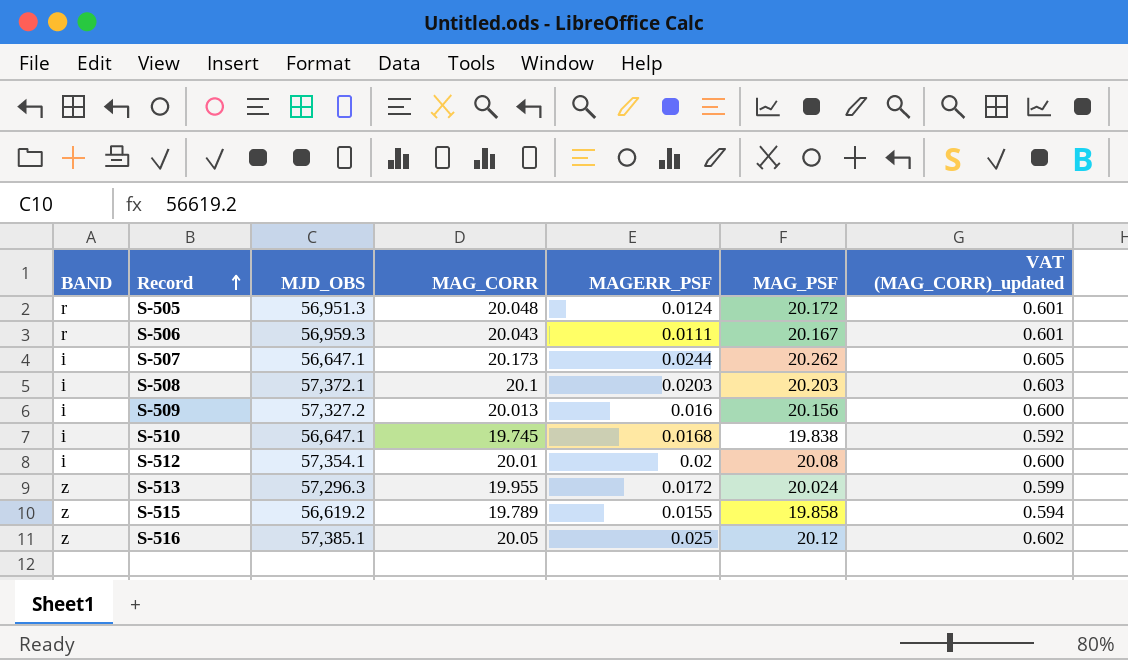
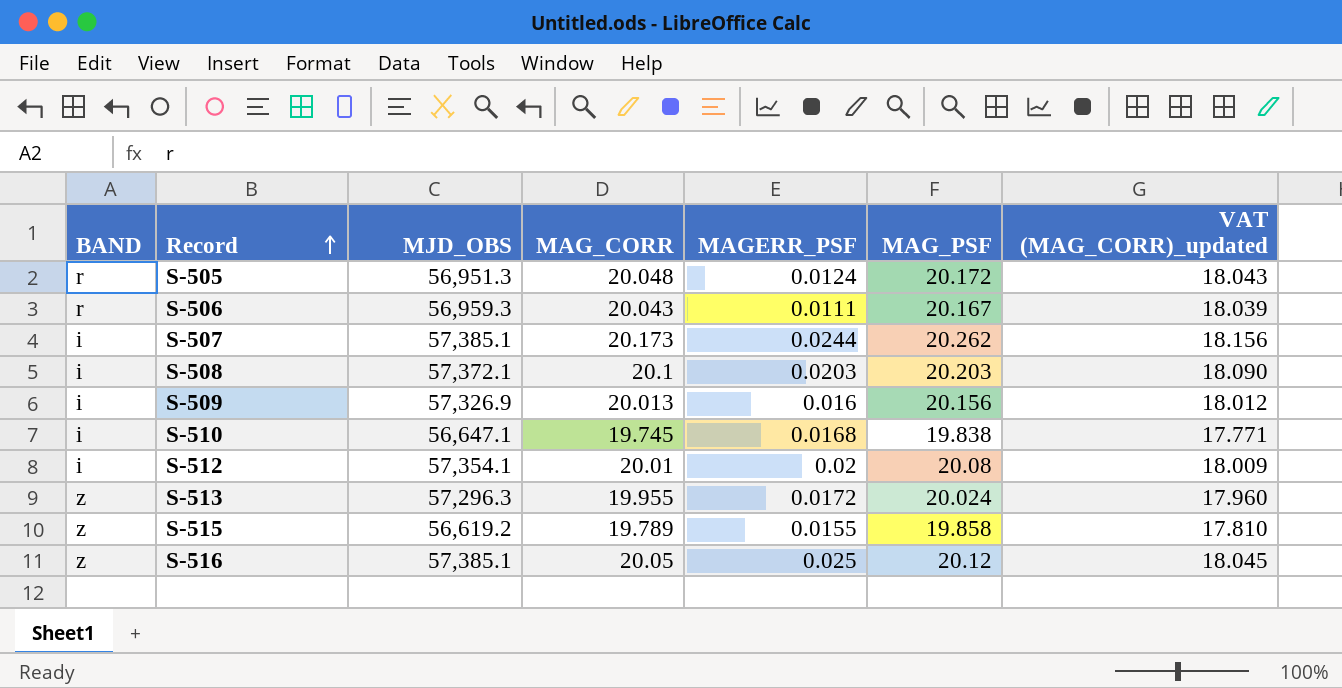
column VAT (MAG_CORR)_updated | formula: [MAG_CORR] * 0.03 -> [MAG_CORR] * 0.9
S-507 | MJD_OBS: 56,647.1 -> 57,385.1
S-509 | MJD_OBS: 57,327.2 -> 57,326.9

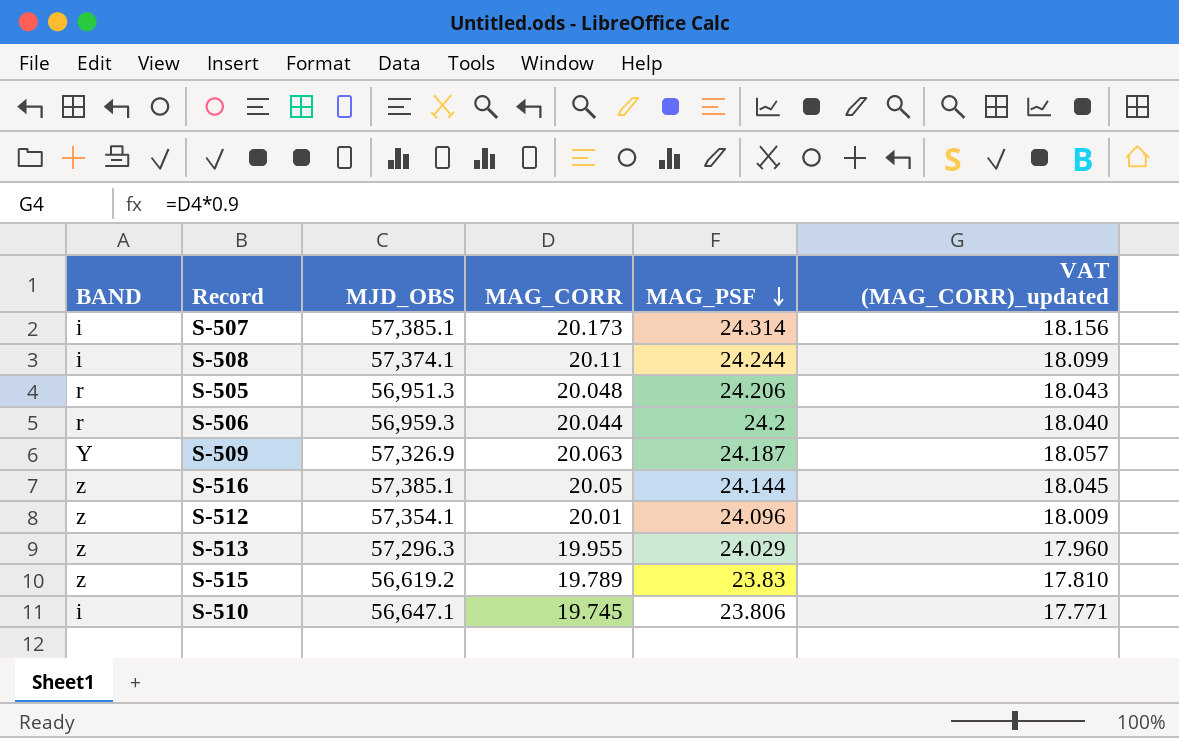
row order: Record ascending -> MAG_PSF descending
column MAGERR_PSF | position: 5 -> none
S-507 | MAG_PSF: 20.262 -> 24.314
S-508 | MJD_OBS: 57,372.1 -> 57,374.1
S-508 | MAG_CORR: 20.1 -> 20.11
S-508 | MAG_PSF: 20.203 -> 24.244
S-508 | VAT (MAG_CORR)_updated: 18.090 -> 18.099
S-505 | MAG_PSF: 20.172 -> 24.206
S-506 | MAG_CORR: 20.043 -> 20.044
S-506 | MAG_PSF: 20.167 -> 24.2
S-506 | VAT (MAG_CORR)_updated: 18.039 -> 18.040
S-509 | BAND: i -> Y
S-509 | MAG_CORR: 20.013 -> 20.063
S-509 | MAG_PSF: 20.156 -> 24.187
S-509 | VAT (MAG_CORR)_updated: 18.012 -> 18.057
S-516 | MAG_PSF: 20.12 -> 24.144
S-512 | BAND: i -> z
S-512 | MAG_PSF: 20.08 -> 24.096
S-513 | MAG_PSF: 20.024 -> 24.029
S-515 | MAG_PSF: 19.858 -> 23.83
S-510 | MAG_PSF: 19.838 -> 23.806

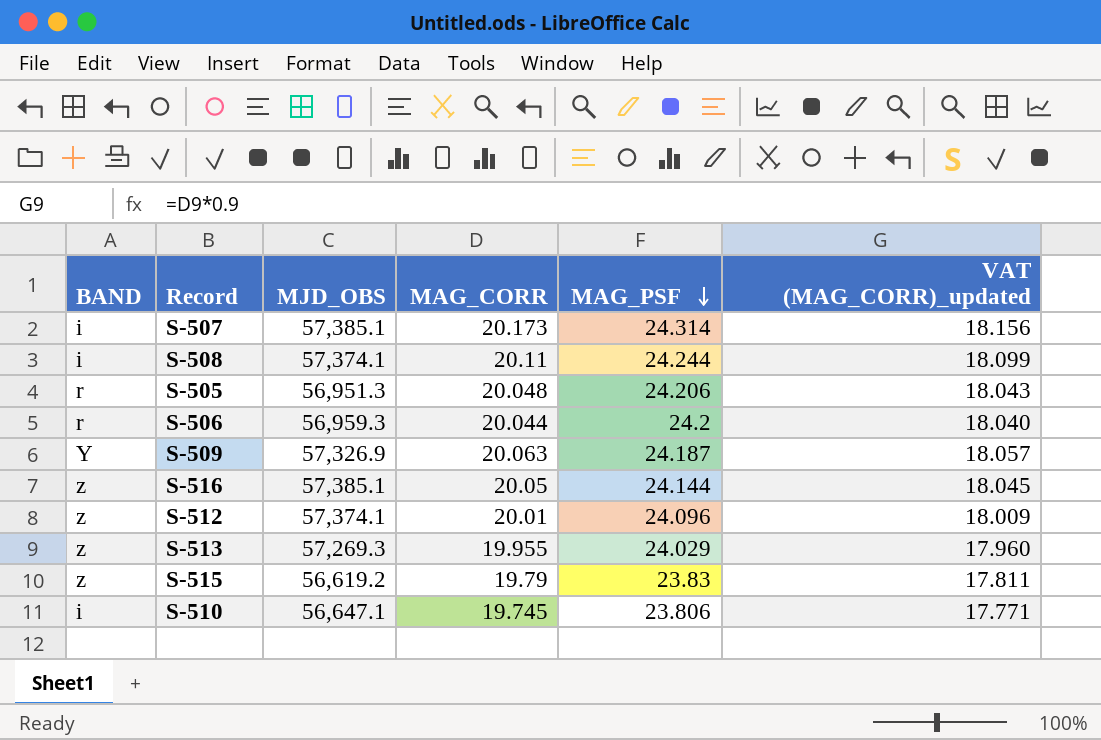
S-512 | MJD_OBS: 57,354.1 -> 57,374.1
S-513 | MJD_OBS: 57,296.3 -> 57,269.3
S-515 | MAG_CORR: 19.789 -> 19.79
S-515 | VAT (MAG_CORR)_updated: 17.810 -> 17.811

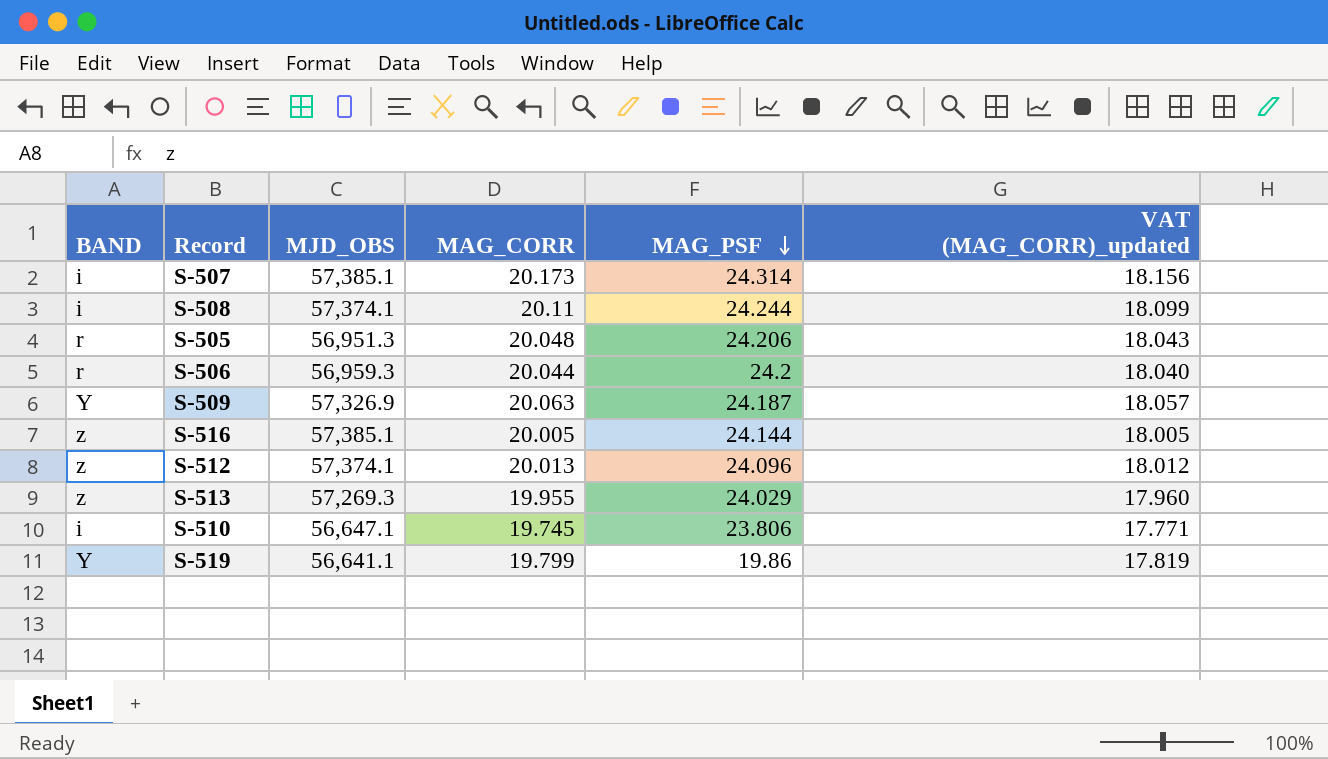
row S-515: z | 56,619.2 | 19.79 | 23.83 | 17.811 -> none
S-516 | MAG_CORR: 20.05 -> 20.005
S-516 | VAT (MAG_CORR)_updated: 18.045 -> 18.005
S-512 | MAG_CORR: 20.01 -> 20.013
S-512 | VAT (MAG_CORR)_updated: 18.009 -> 18.012
row S-519: none -> Y | 56,641.1 | 19.799 | 19.86 | 17.819

